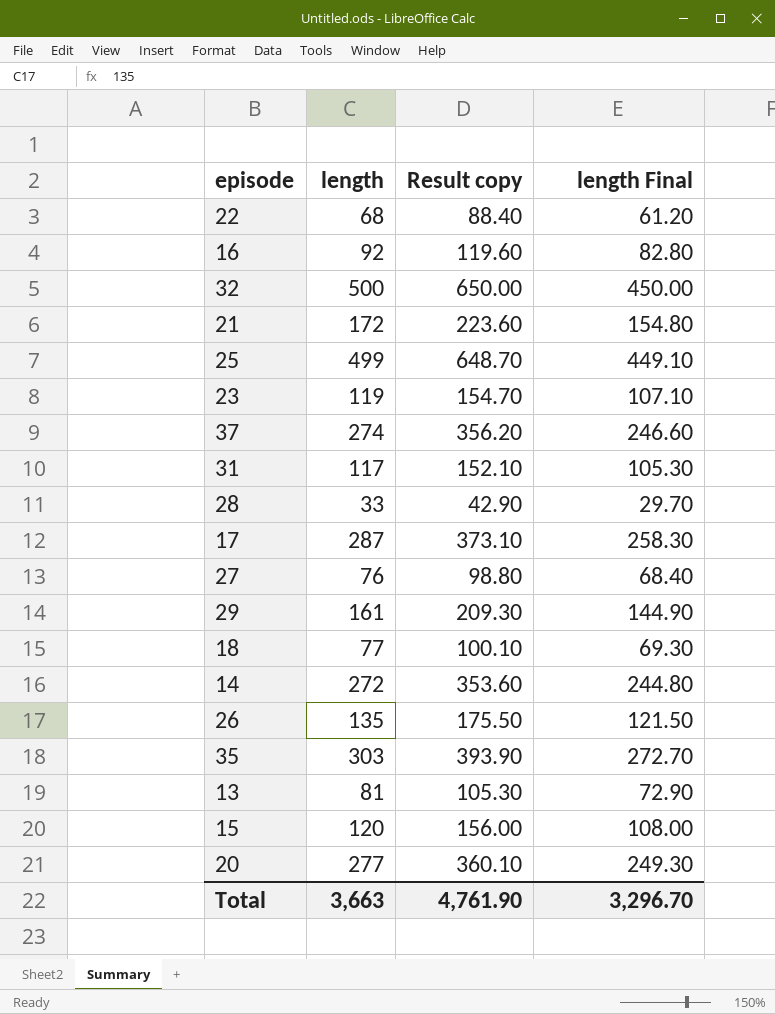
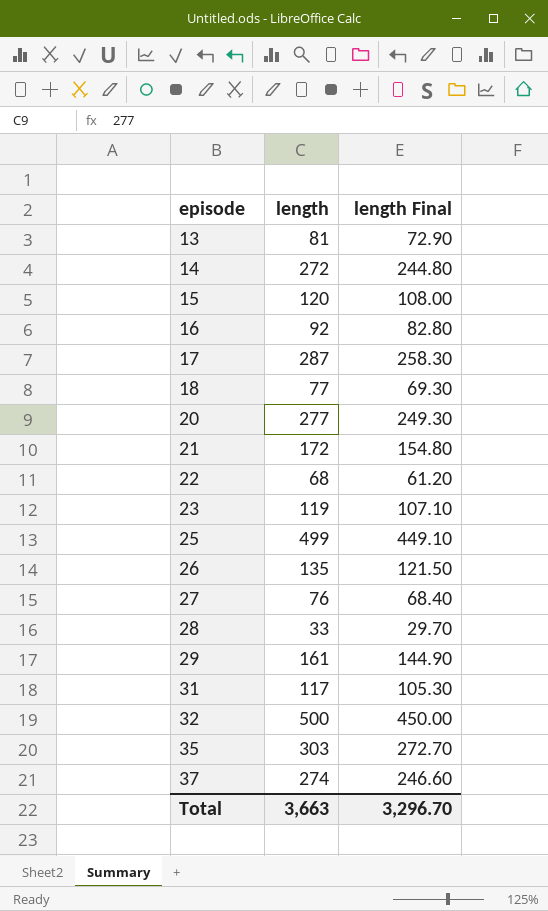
row order: none -> episode ascending
column Result copy | formula: [length] * 1.3 -> none

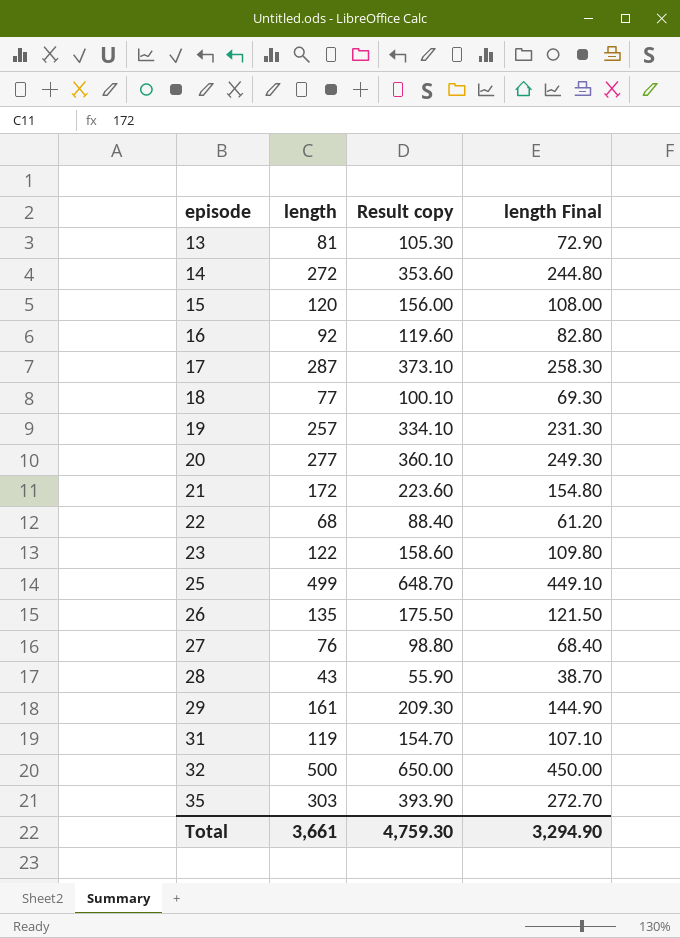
column Result copy | formula: none -> [length] * 1.3
row 37: 274 | 246.60 -> none
row 19: none -> 257 | 334.10 | 231.30
23 | length: 119 -> 122
23 | length Final: 107.10 -> 109.80
28 | length: 33 -> 43
28 | length Final: 29.70 -> 38.70
31 | length: 117 -> 119
31 | length Final: 105.30 -> 107.10
Total | length: 3,663 -> 3,661
Total | length Final: 3,296.70 -> 3,294.90

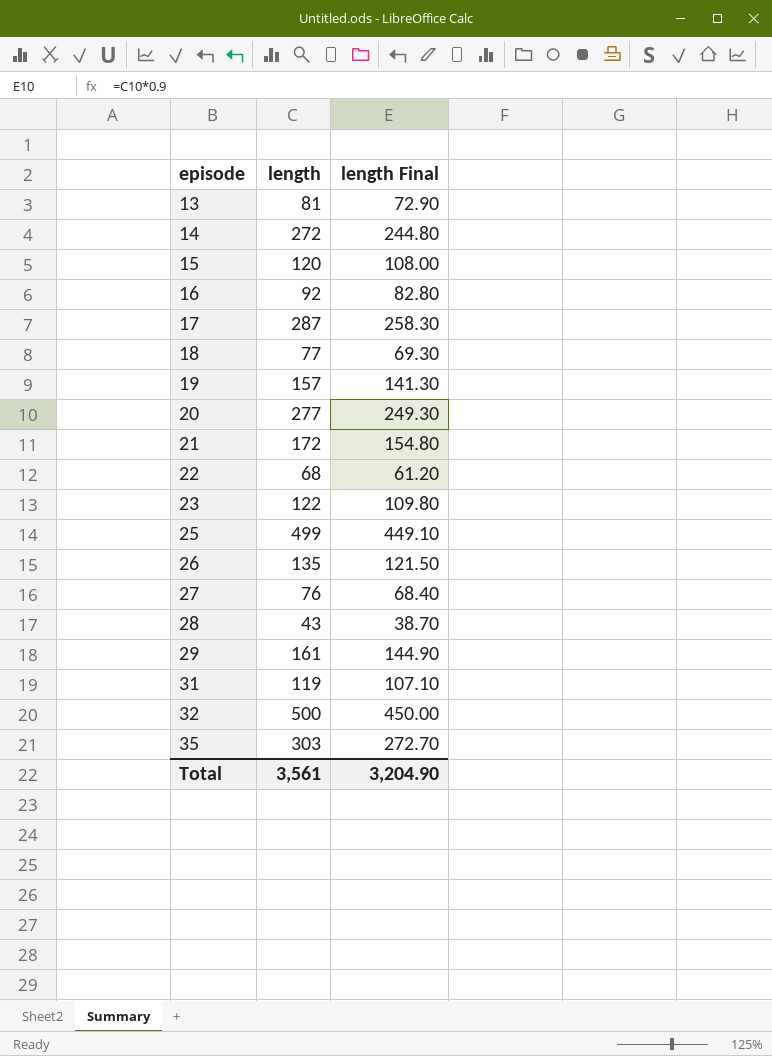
column Result copy | formula: [length] * 1.3 -> none
19 | length: 257 -> 157
19 | length Final: 231.30 -> 141.30
Total | length: 3,661 -> 3,561
Total | length Final: 3,294.90 -> 3,204.90

